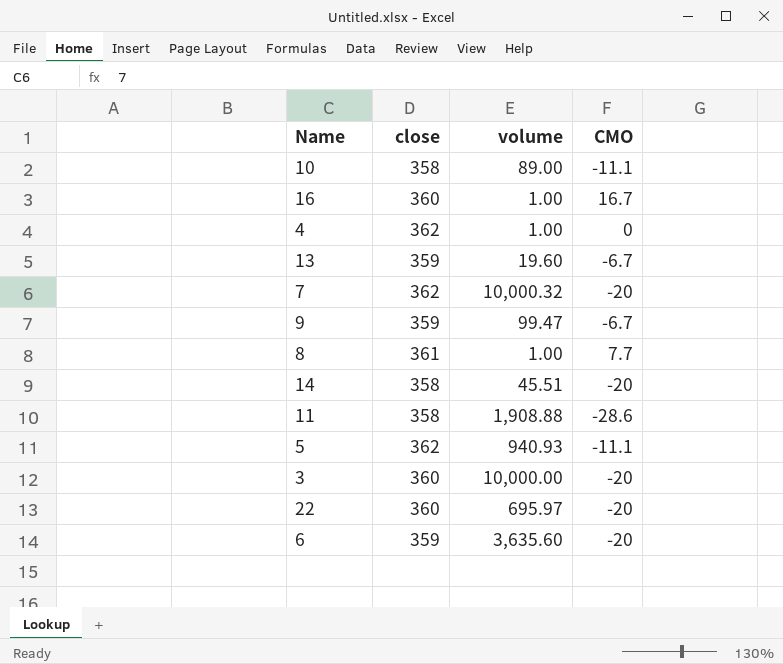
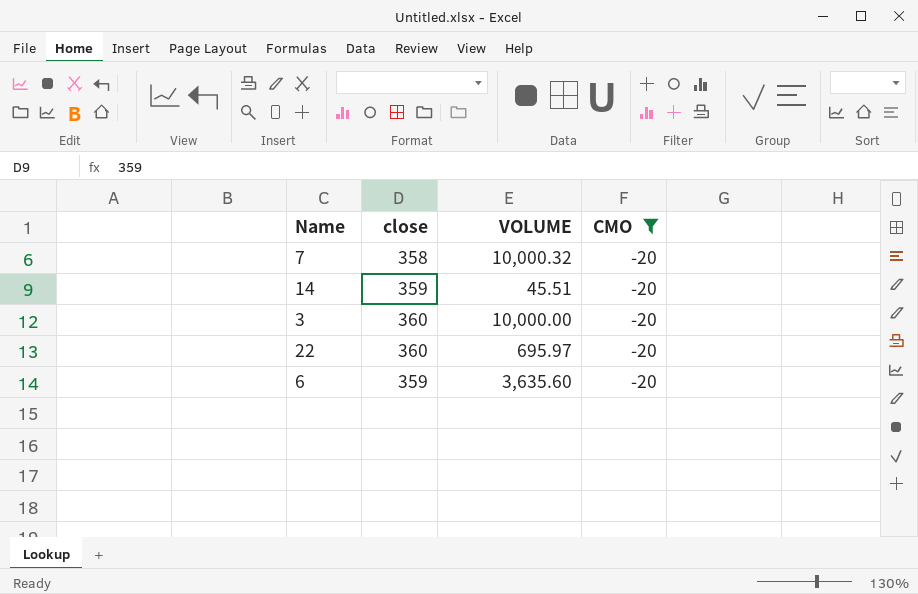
filter: none -> CMO = -20
column name: volume -> VOLUME
7 | close: 362 -> 358
14 | close: 358 -> 359

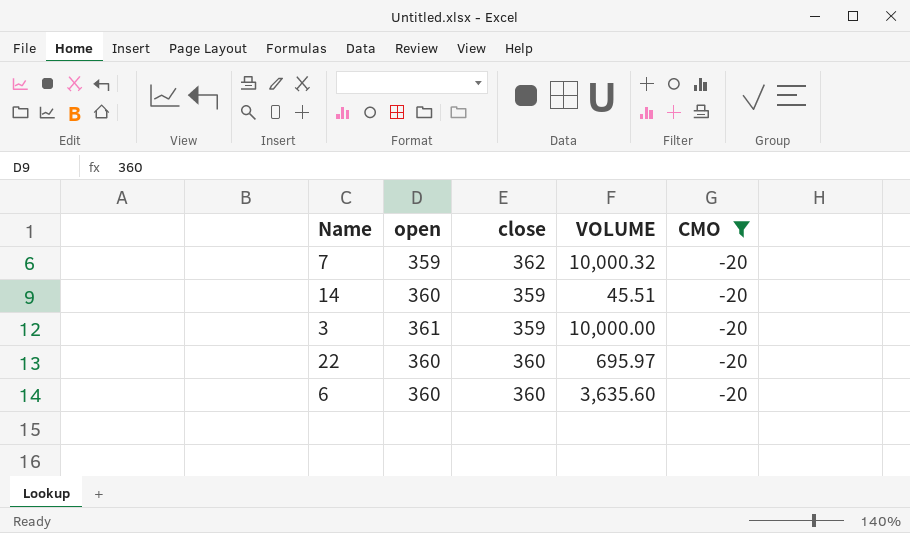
column open | position: none -> 2
7 | close: 358 -> 362
3 | close: 360 -> 359
6 | close: 359 -> 360

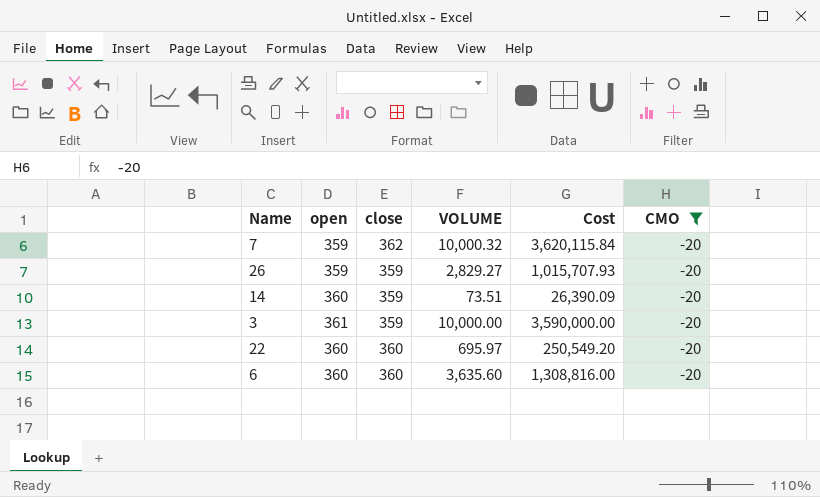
column Cost | formula: none -> [close] * [VOLUME]
row 26: none -> 359 | 359 | 2,829.27 | 1,015,707.93 | -20
14 | VOLUME: 45.51 -> 73.51

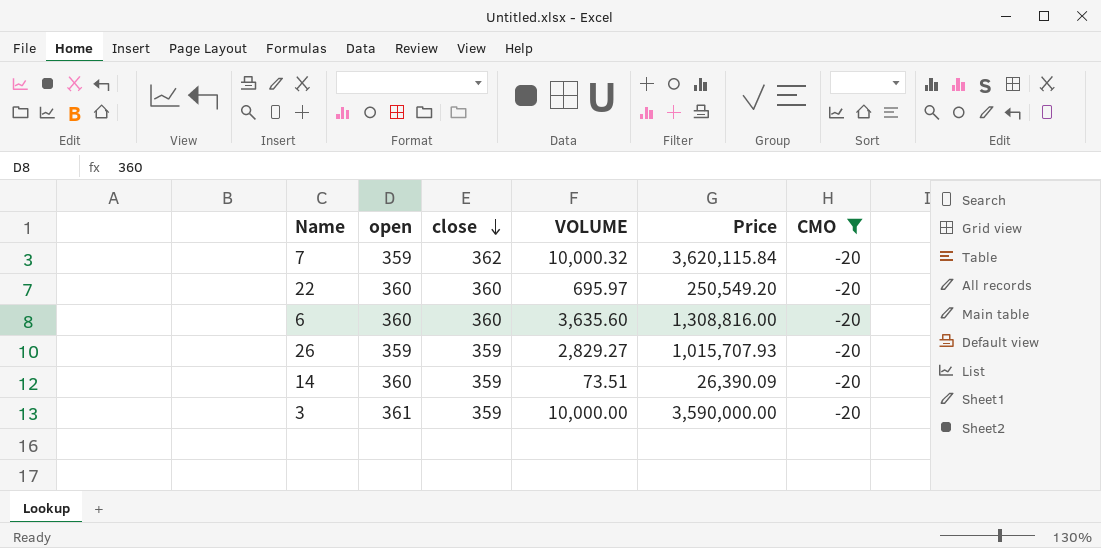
row order: none -> close descending
column name: Cost -> Price

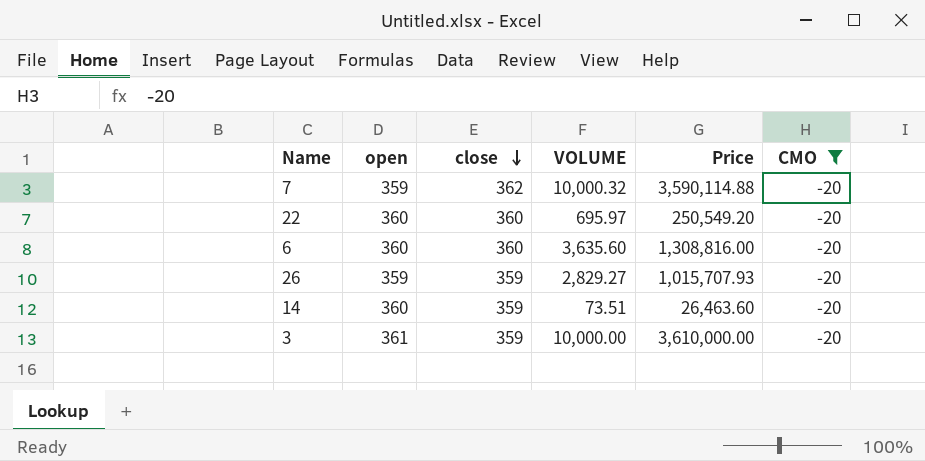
column Price | formula: [close] * [VOLUME] -> [open] * [VOLUME]

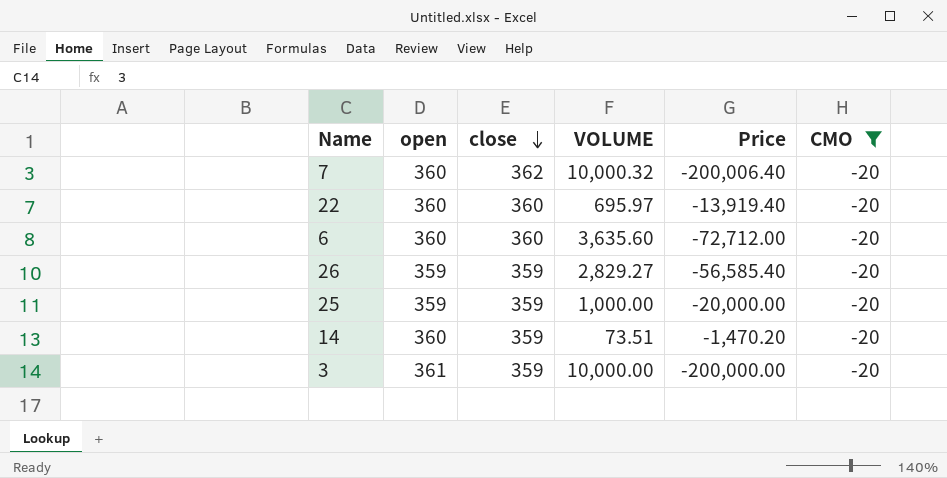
column Price | formula: [open] * [VOLUME] -> [VOLUME] * [CMO]
7 | open: 359 -> 360
row 25: none -> 359 | 359 | 1,000.00 | -20,000.00 | -20

